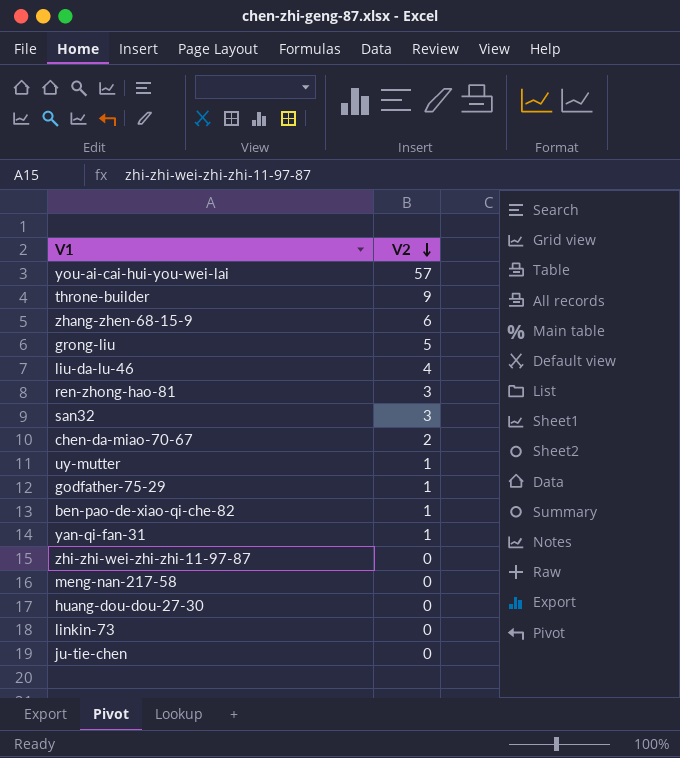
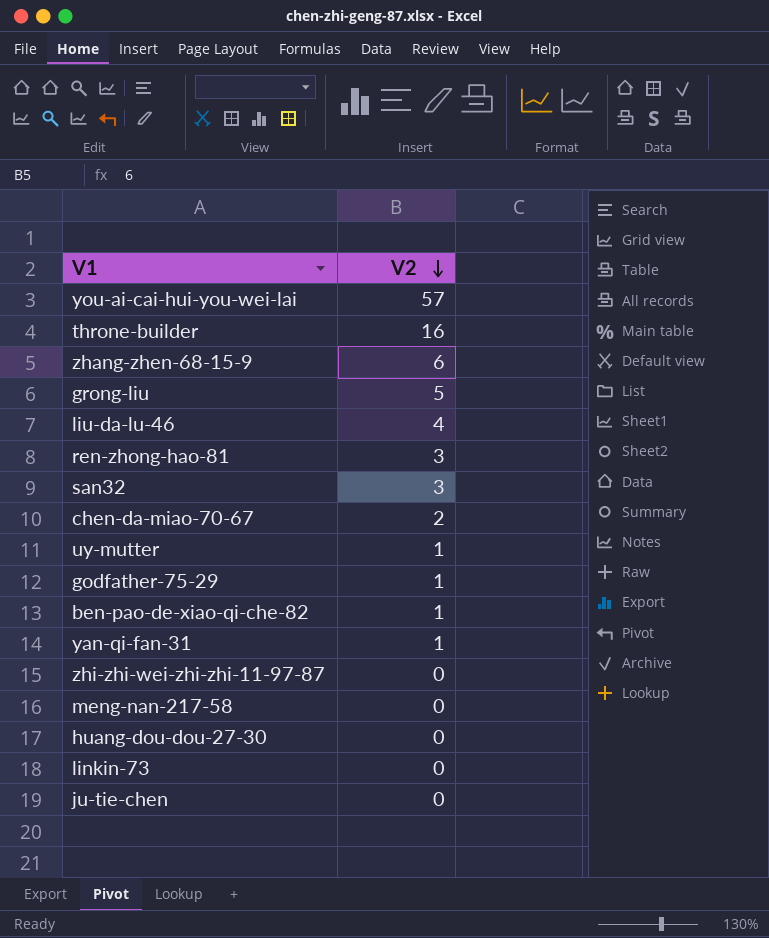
throne-builder | V2: 9 -> 16

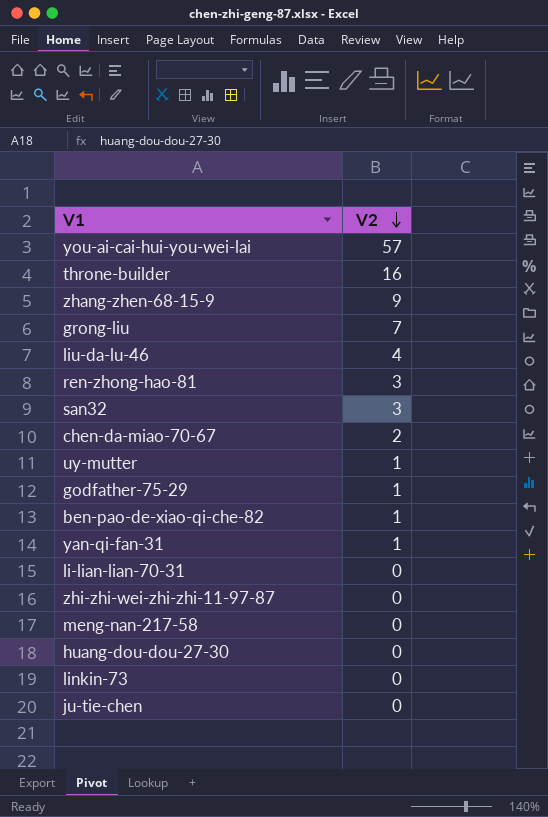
zhang-zhen-68-15-9 | V2: 6 -> 9
grong-liu | V2: 5 -> 7
row li-lian-lian-70-31: none -> 0

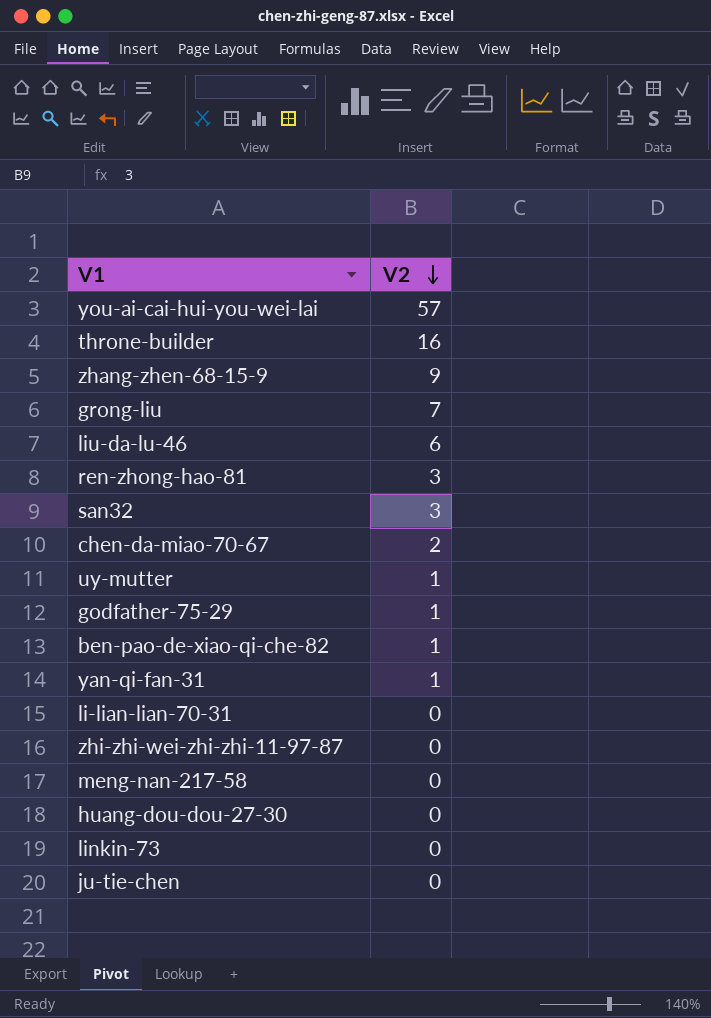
liu-da-lu-46 | V2: 4 -> 6

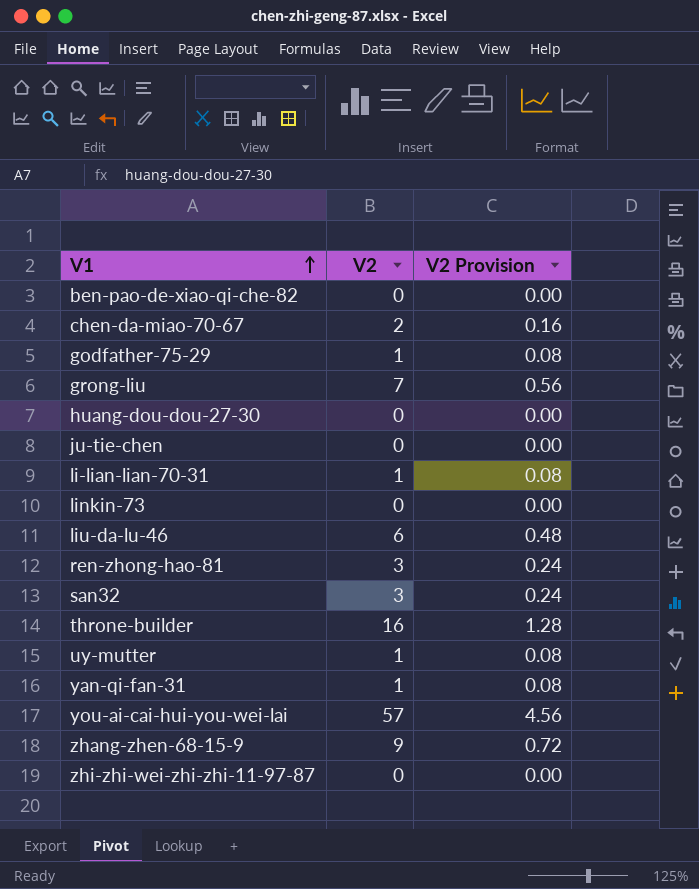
row order: V2 descending -> V1 ascending
column V2 Provision | formula: none -> [V2] * 0.08
row meng-nan-217-58: 0 -> none
ben-pao-de-xiao-qi-che-82 | V2: 1 -> 0
li-lian-lian-70-31 | V2: 0 -> 1

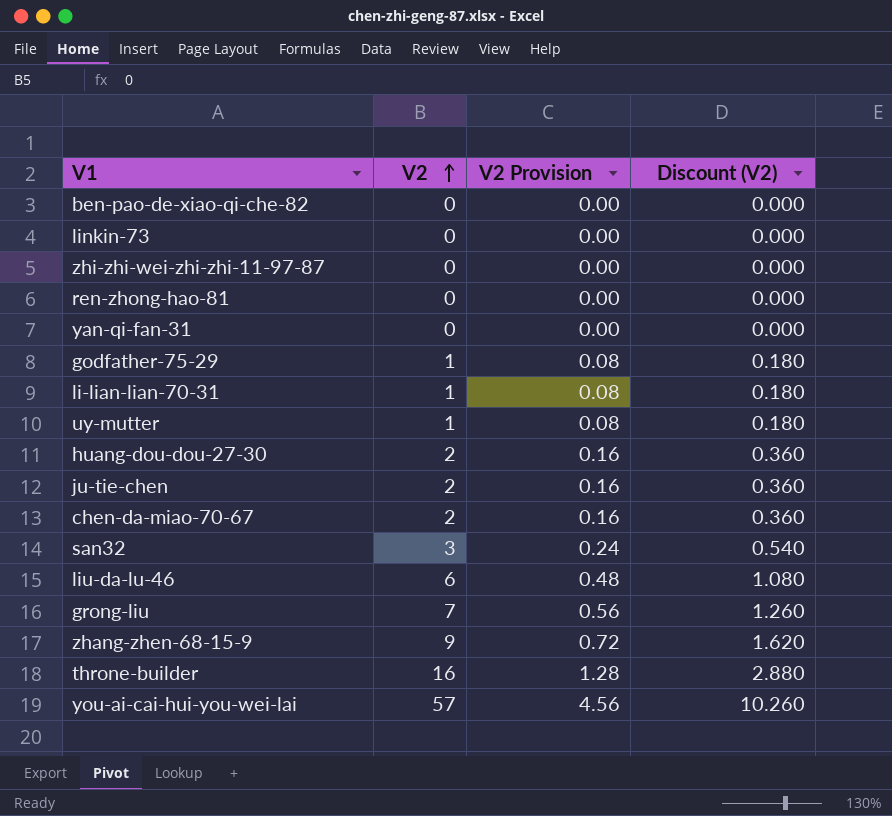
row order: V1 ascending -> V2 ascending
column Discount (V2) | formula: none -> [V2] * 0.18
ren-zhong-hao-81 | V2: 3 -> 0
ren-zhong-hao-81 | V2 Provision: 0.24 -> 0.00
yan-qi-fan-31 | V2: 1 -> 0
yan-qi-fan-31 | V2 Provision: 0.08 -> 0.00
huang-dou-dou-27-30 | V2: 0 -> 2
huang-dou-dou-27-30 | V2 Provision: 0.00 -> 0.16
ju-tie-chen | V2: 0 -> 2
ju-tie-chen | V2 Provision: 0.00 -> 0.16

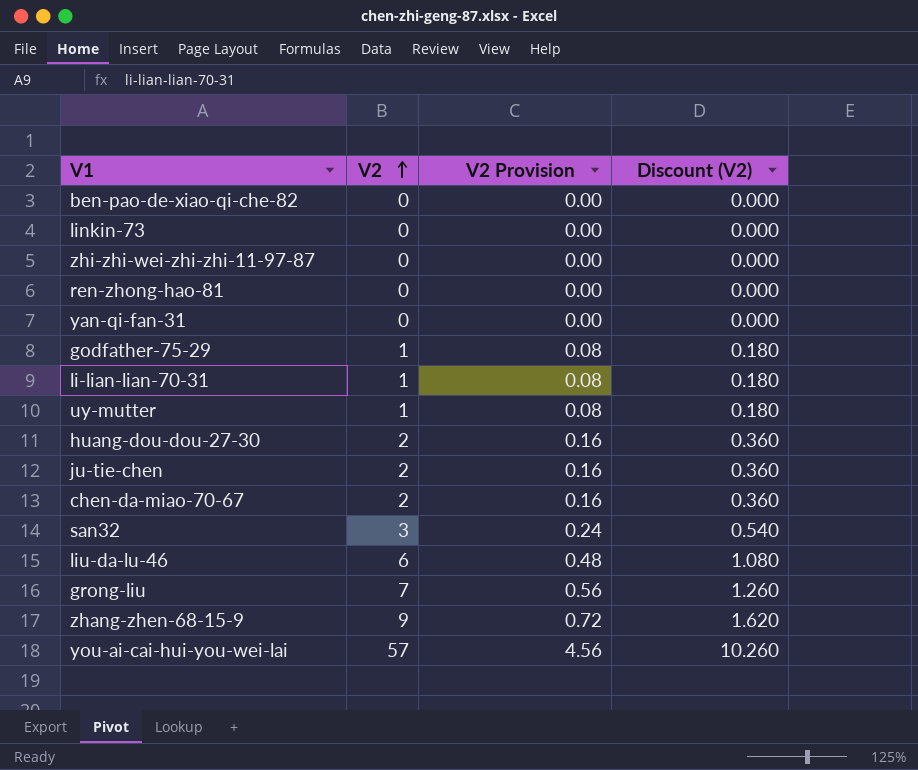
row throne-builder: 16 | 1.28 | 2.880 -> none

